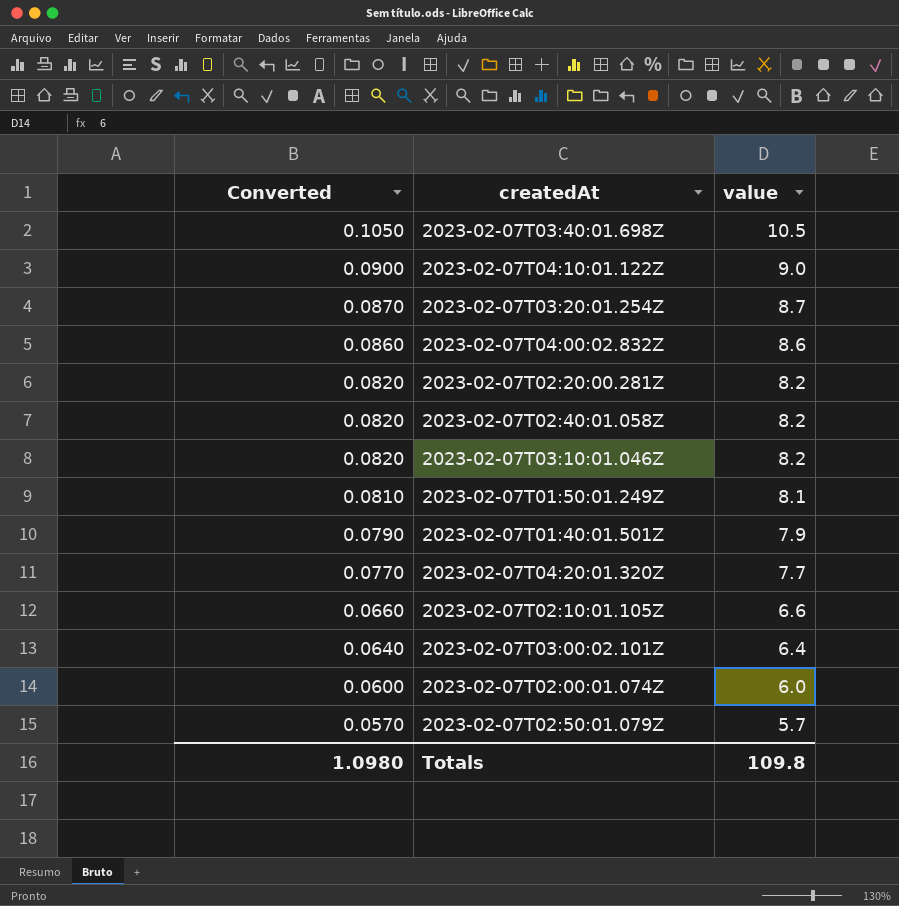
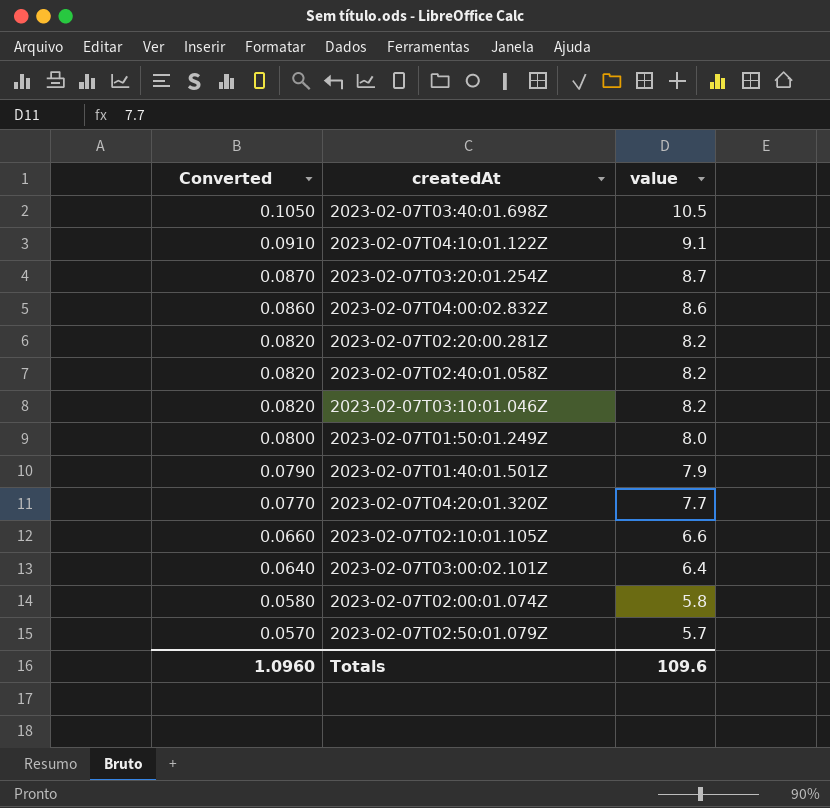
2023-02-07T04:10:01.122Z | Converted: 0.0900 -> 0.0910
2023-02-07T04:10:01.122Z | value: 9.0 -> 9.1
2023-02-07T01:50:01.249Z | Converted: 0.0810 -> 0.0800
2023-02-07T01:50:01.249Z | value: 8.1 -> 8.0
2023-02-07T02:00:01.074Z | Converted: 0.0600 -> 0.0580
2023-02-07T02:00:01.074Z | value: 6.0 -> 5.8
Totals | Converted: 1.0980 -> 1.0960
Totals | value: 109.8 -> 109.6

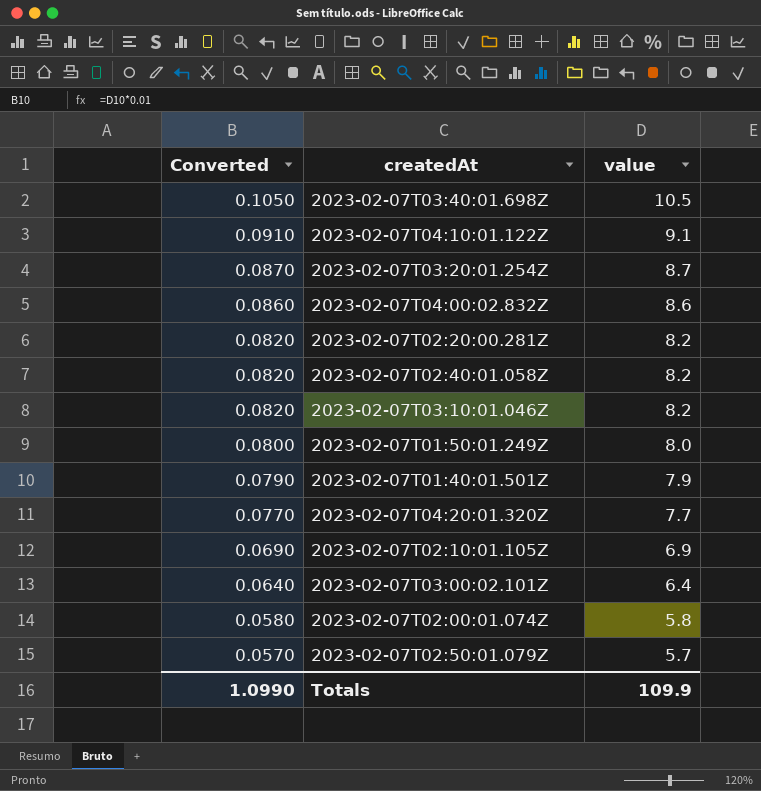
2023-02-07T02:10:01.105Z | Converted: 0.0660 -> 0.0690
2023-02-07T02:10:01.105Z | value: 6.6 -> 6.9
Totals | Converted: 1.0960 -> 1.0990
Totals | value: 109.6 -> 109.9

